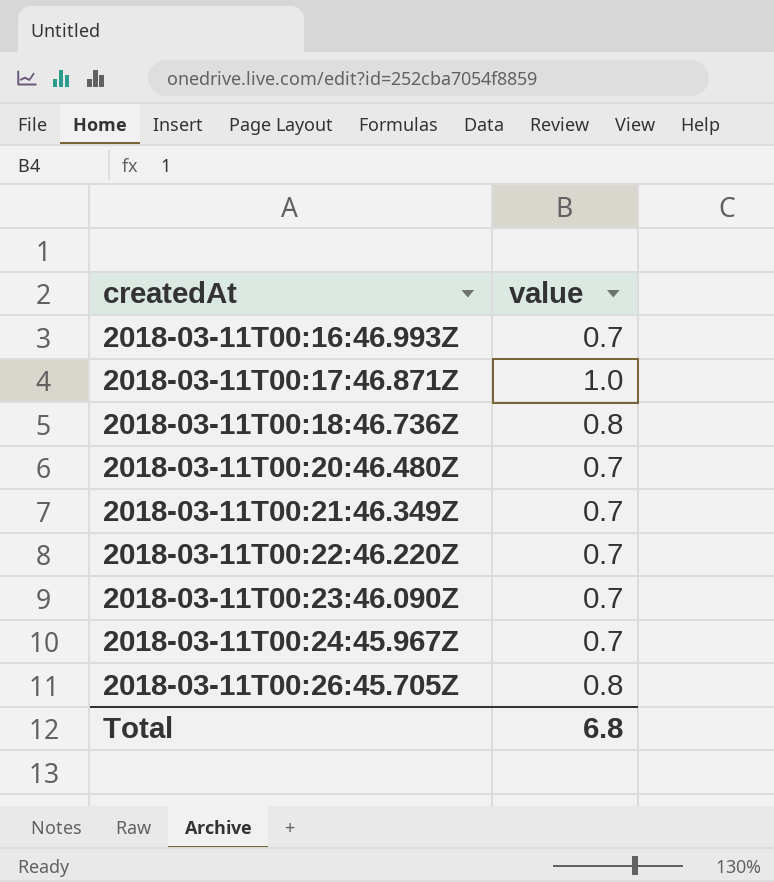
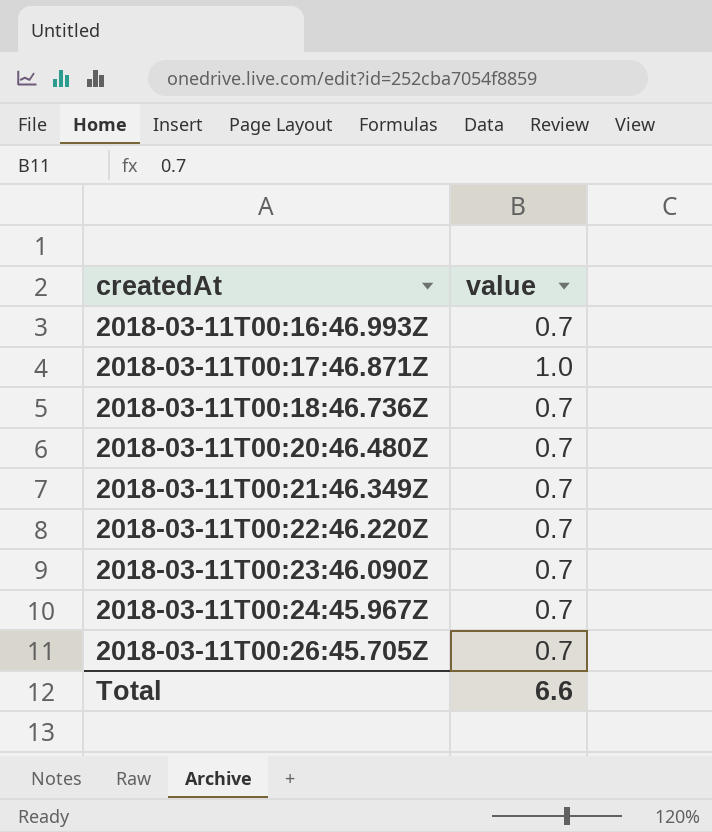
2018-03-11T00:18:46.736Z | value: 0.8 -> 0.7
2018-03-11T00:26:45.705Z | value: 0.8 -> 0.7
Total | value: 6.8 -> 6.6

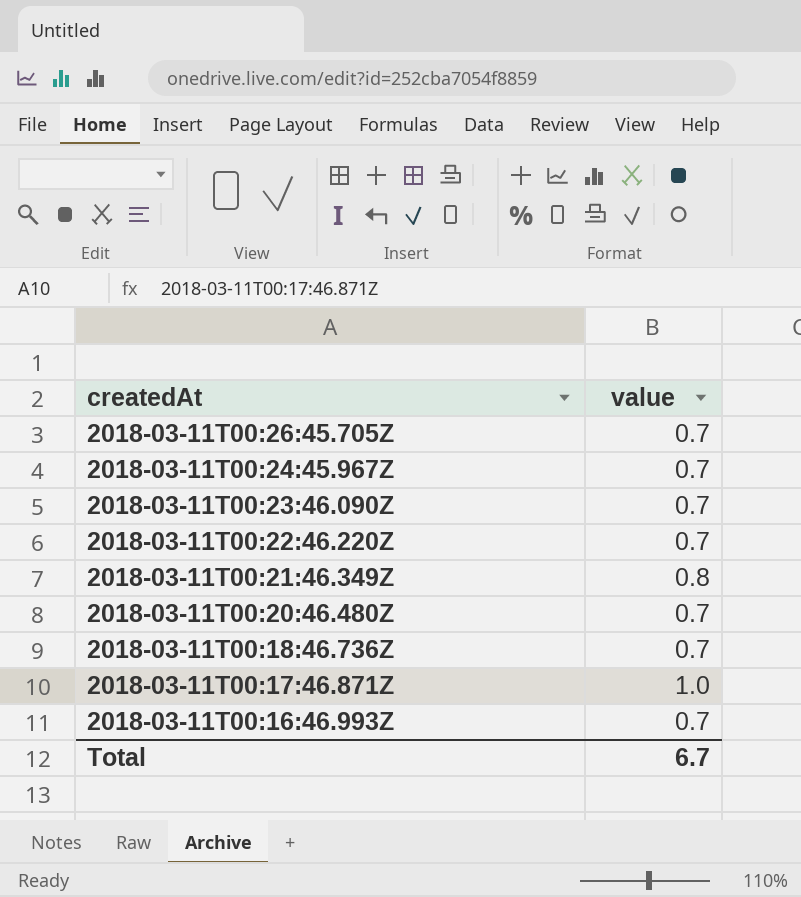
row order: createdAt ascending -> createdAt descending
2018-03-11T00:21:46.349Z | value: 0.7 -> 0.8
Total | value: 6.6 -> 6.7

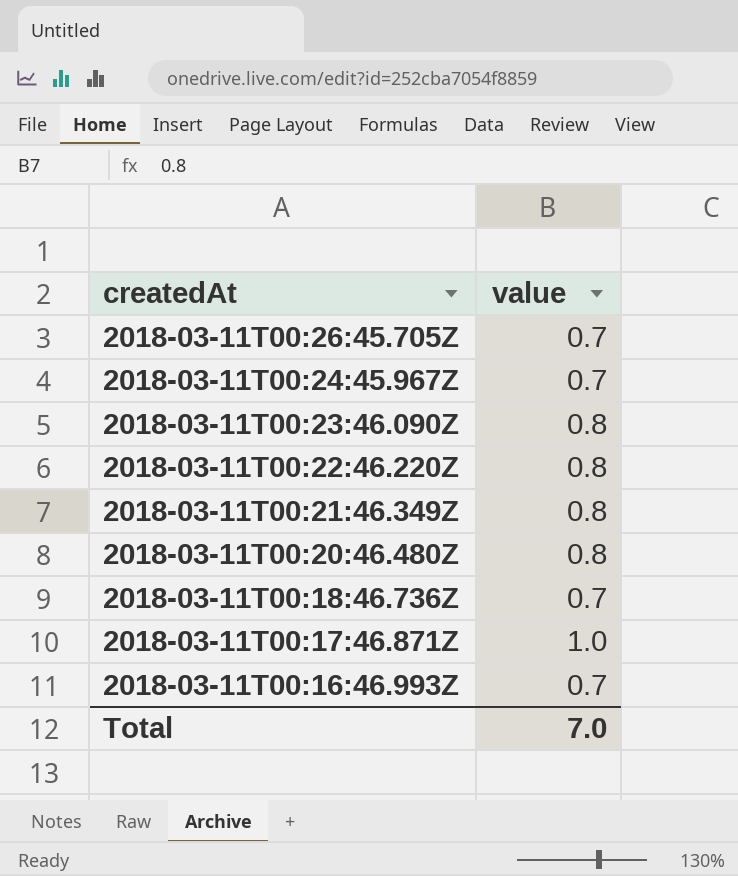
2018-03-11T00:23:46.090Z | value: 0.7 -> 0.8
2018-03-11T00:22:46.220Z | value: 0.7 -> 0.8
2018-03-11T00:20:46.480Z | value: 0.7 -> 0.8
Total | value: 6.7 -> 7.0

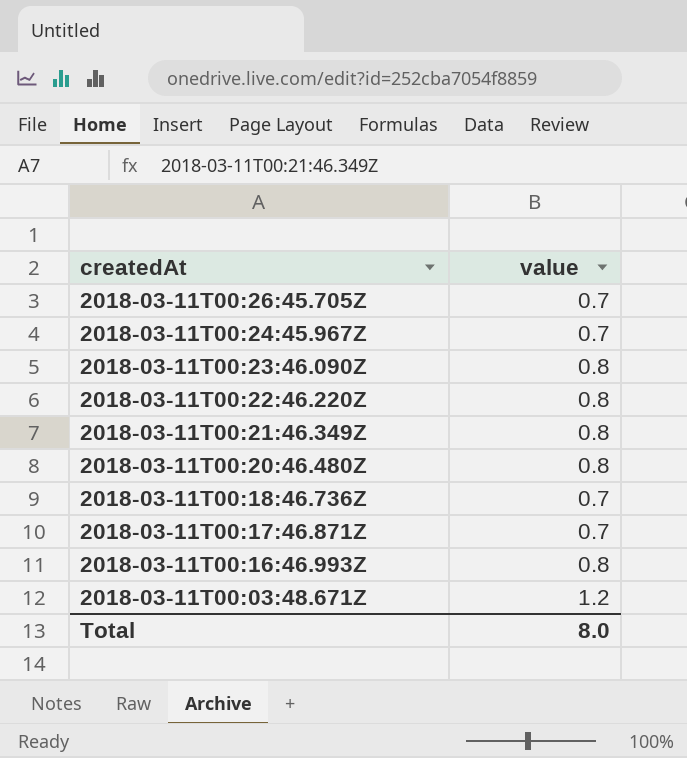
2018-03-11T00:17:46.871Z | value: 1.0 -> 0.7
2018-03-11T00:16:46.993Z | value: 0.7 -> 0.8
row 2018-03-11T00:03:48.671Z: none -> 1.2
Total | value: 7.0 -> 8.0

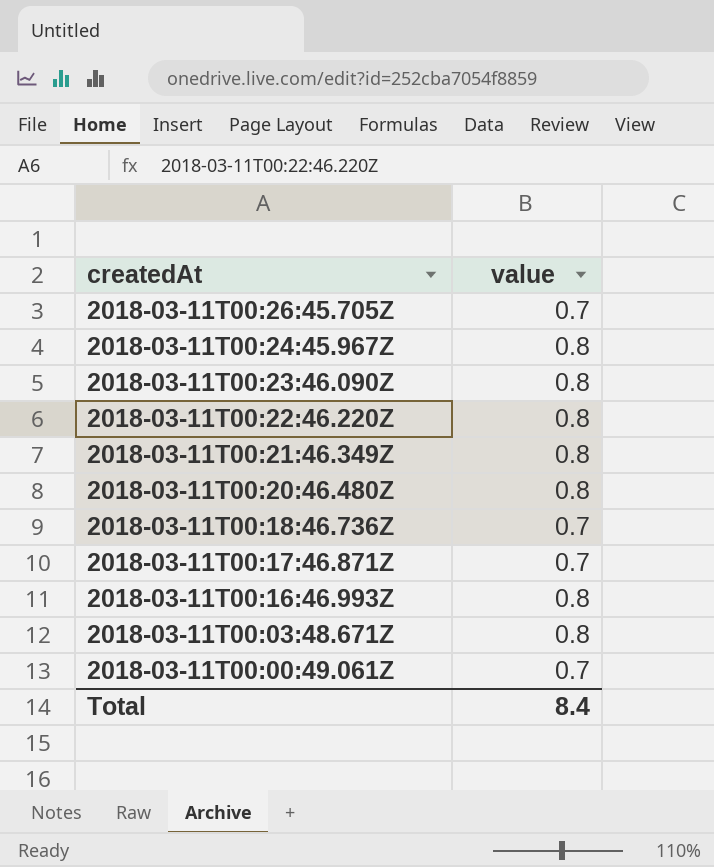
2018-03-11T00:24:45.967Z | value: 0.7 -> 0.8
2018-03-11T00:03:48.671Z | value: 1.2 -> 0.8
row 2018-03-11T00:00:49.061Z: none -> 0.7
Total | value: 8.0 -> 8.4

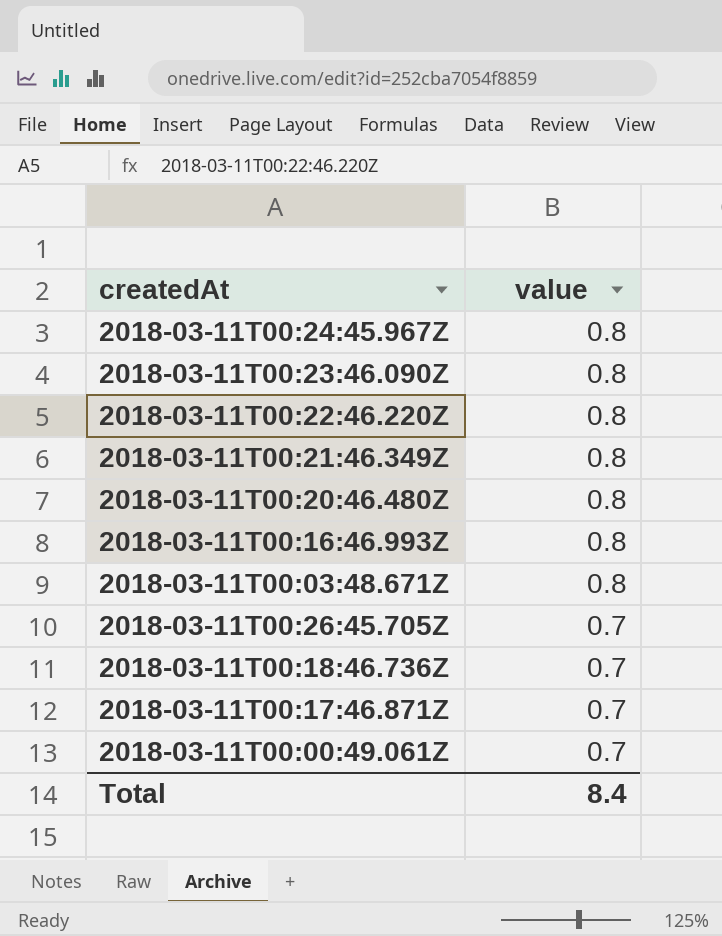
row order: createdAt descending -> value descending

